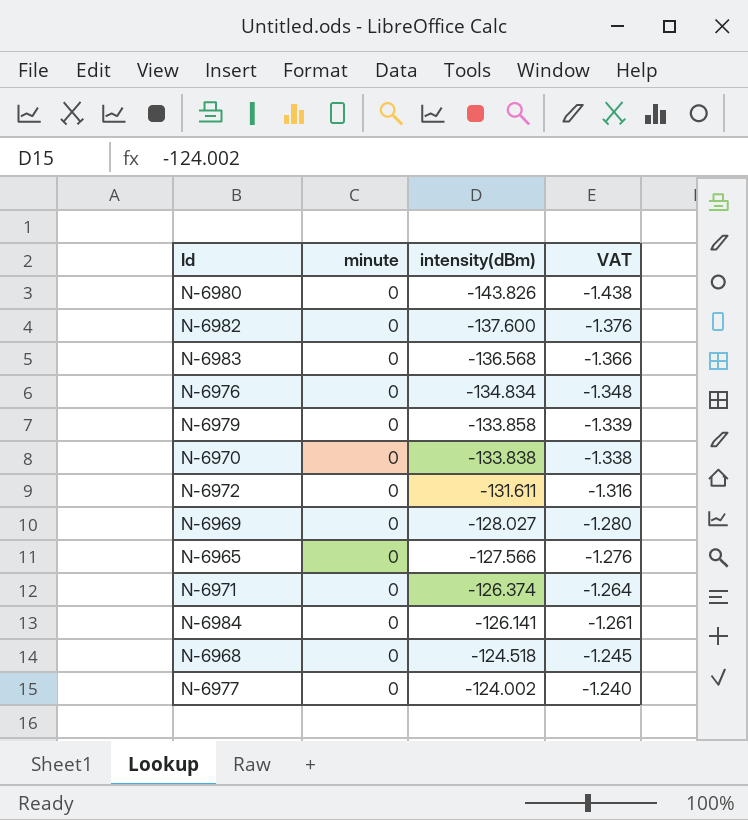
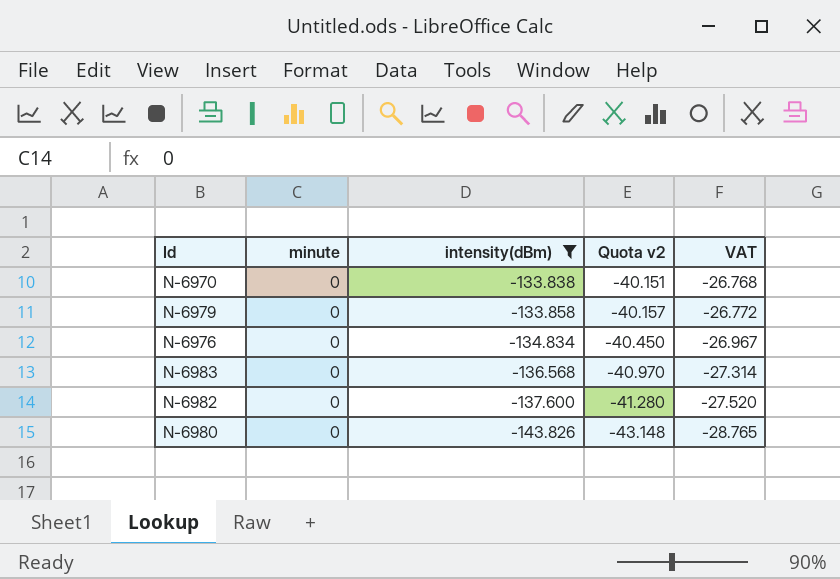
filter: none -> intensity(dBm) <= -133.838
row order: intensity(dBm) ascending -> intensity(dBm) descending
column Quota v2 | formula: none -> [intensity(dBm)] * 0.3
column VAT | formula: [intensity(dBm)] * 0.01 -> [intensity(dBm)] * 0.2

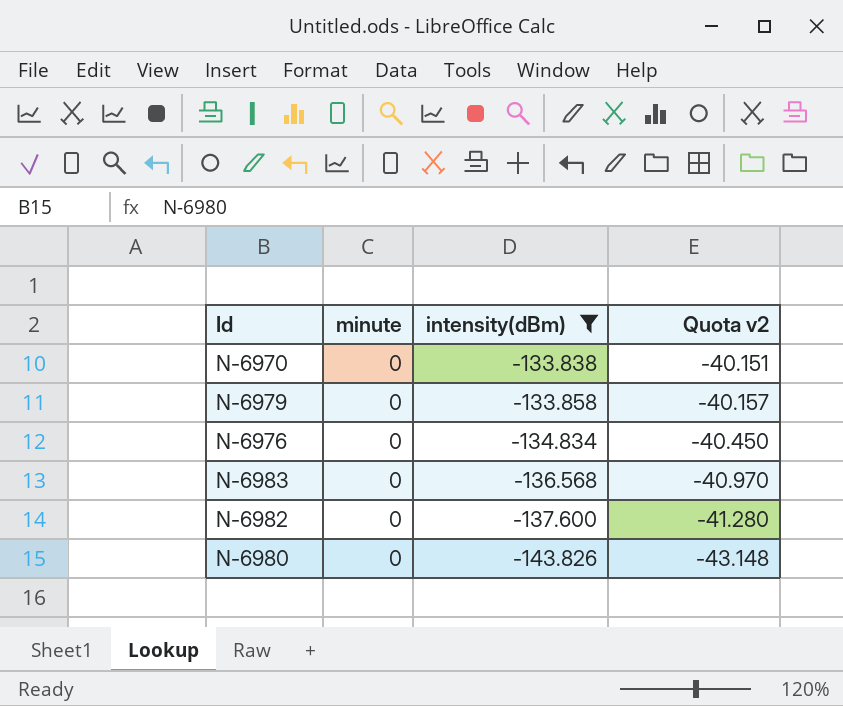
column VAT | formula: [intensity(dBm)] * 0.2 -> none

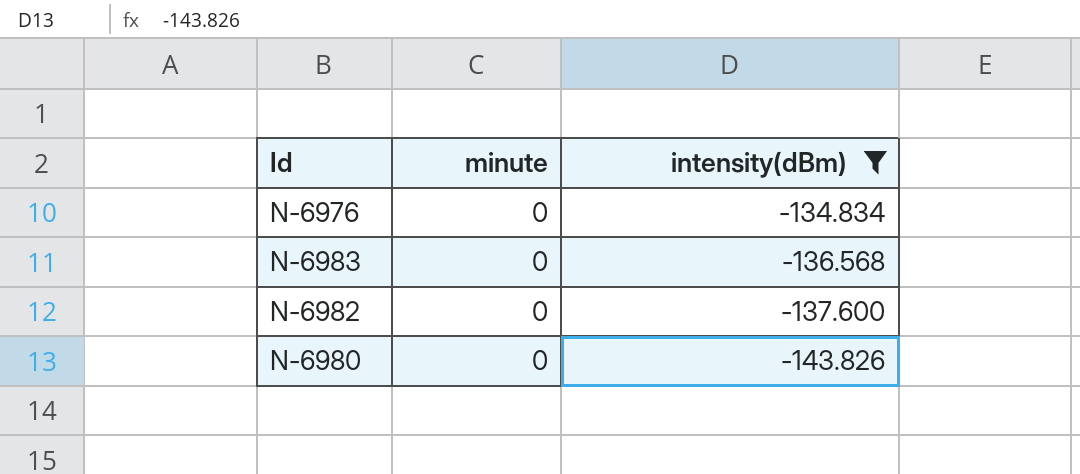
column Quota v2 | formula: [intensity(dBm)] * 0.3 -> none
row N-6970: 0 | -133.838 | -40.151 -> none
row N-6979: 0 | -133.858 | -40.157 -> none

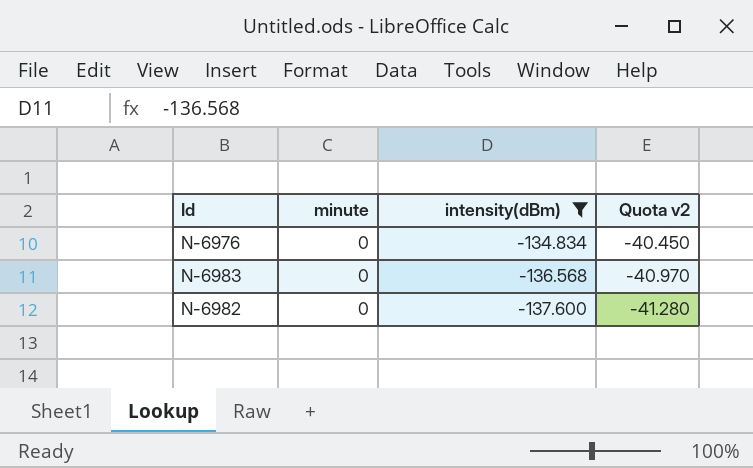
column Quota v2 | formula: none -> [intensity(dBm)] * 0.3
row N-6980: 0 | -143.826 -> none

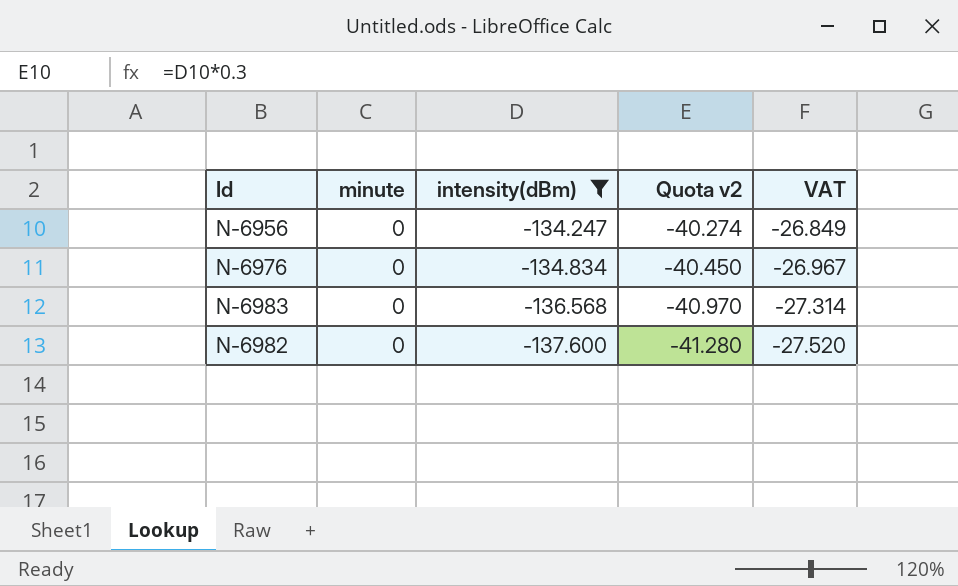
column VAT | formula: none -> [intensity(dBm)] * 0.2
row N-6956: none -> 0 | -134.247 | -40.274 | -26.849

